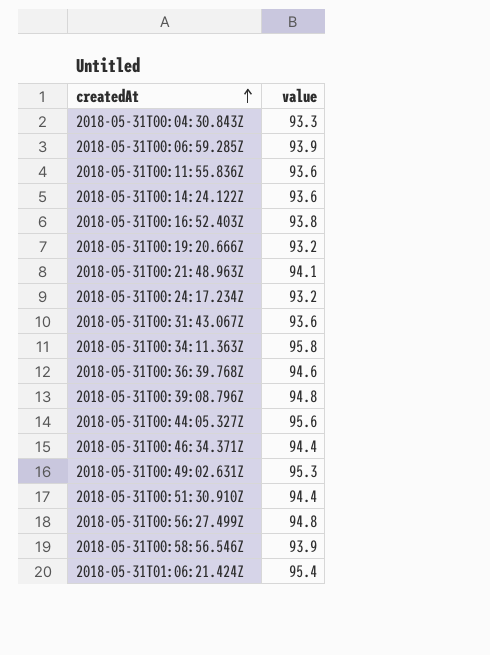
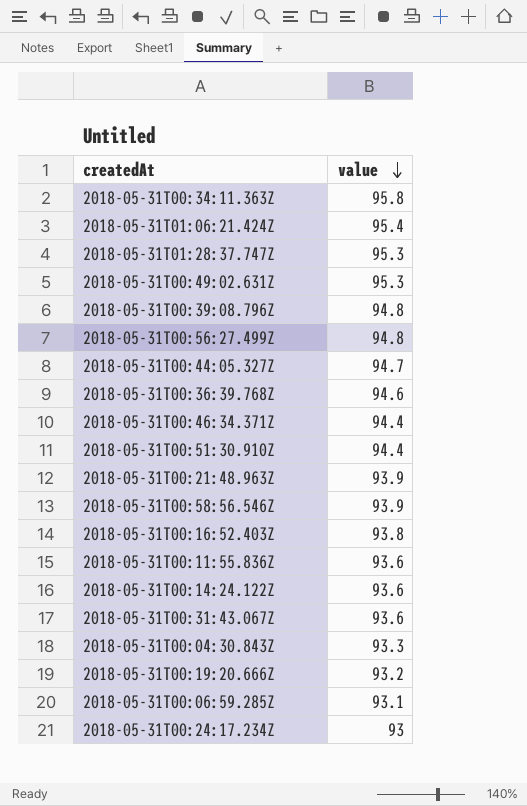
row order: createdAt ascending -> value descending
row 2018-05-31T01:28:37.747Z: none -> 95.3
2018-05-31T00:44:05.327Z | value: 95.6 -> 94.7
2018-05-31T00:21:48.963Z | value: 94.1 -> 93.9
2018-05-31T00:06:59.285Z | value: 93.9 -> 93.1
2018-05-31T00:24:17.234Z | value: 93.2 -> 93

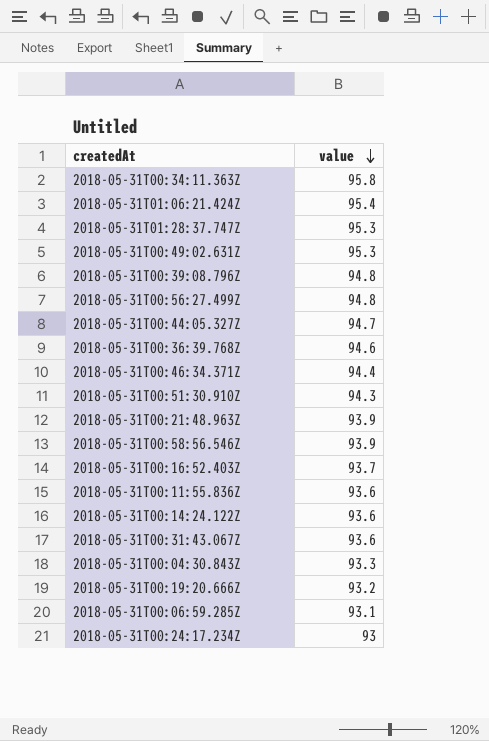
2018-05-31T00:51:30.910Z | value: 94.4 -> 94.3
2018-05-31T00:16:52.403Z | value: 93.8 -> 93.7

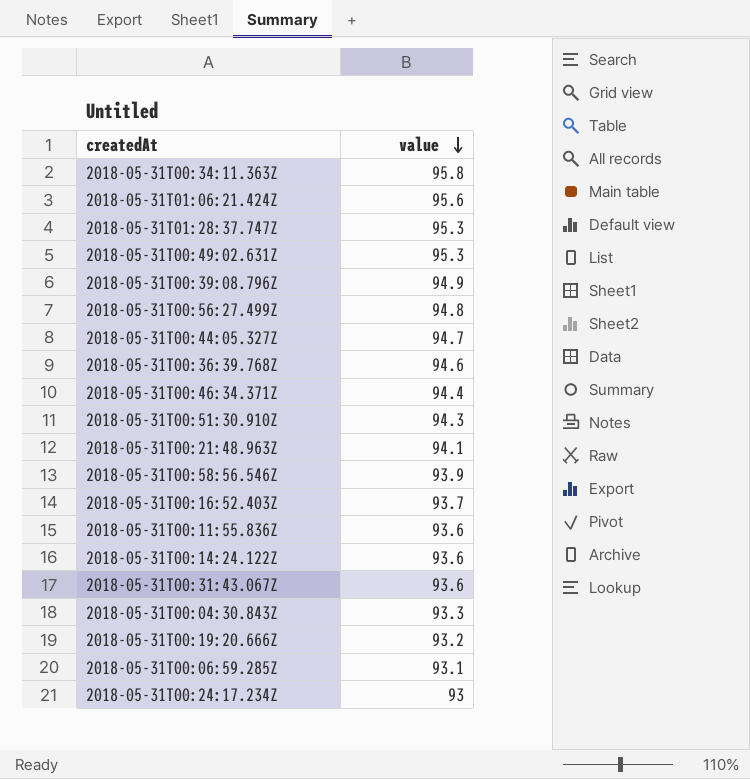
2018-05-31T01:06:21.424Z | value: 95.4 -> 95.6
2018-05-31T00:39:08.796Z | value: 94.8 -> 94.9
2018-05-31T00:21:48.963Z | value: 93.9 -> 94.1

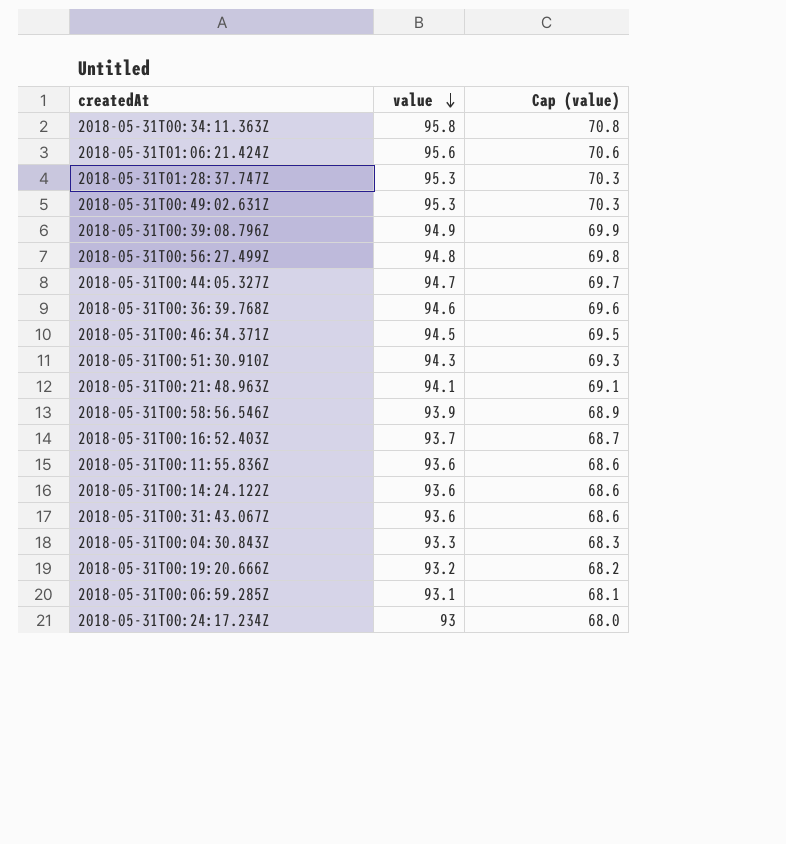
column Cap (value) | formula: none -> [value] - 25
2018-05-31T00:46:34.371Z | value: 94.4 -> 94.5

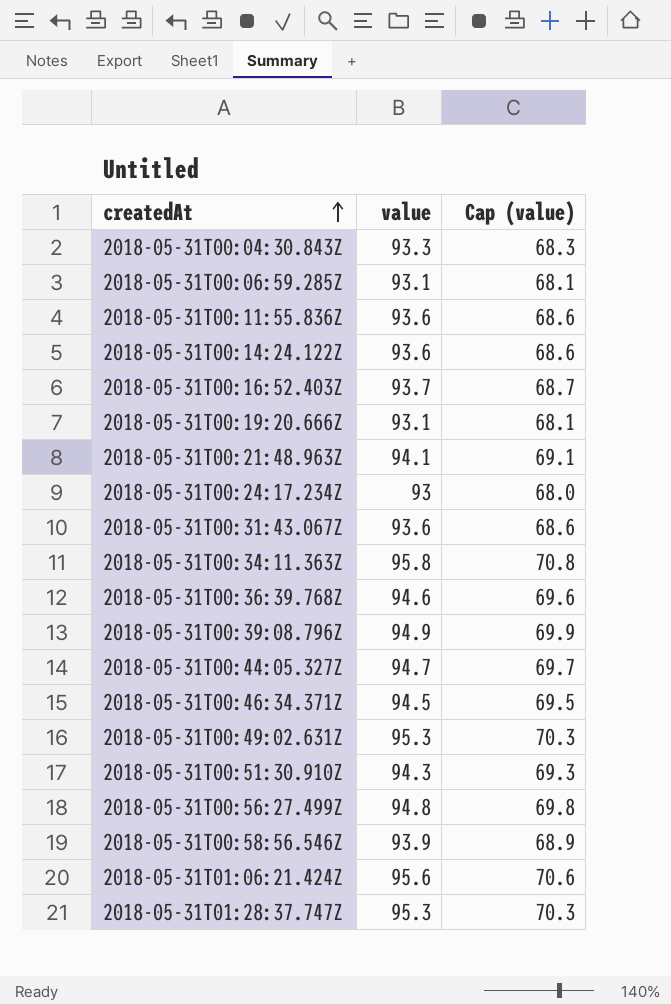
row order: value descending -> createdAt ascending
2018-05-31T00:19:20.666Z | value: 93.2 -> 93.1
2018-05-31T00:19:20.666Z | Cap (value): 68.2 -> 68.1

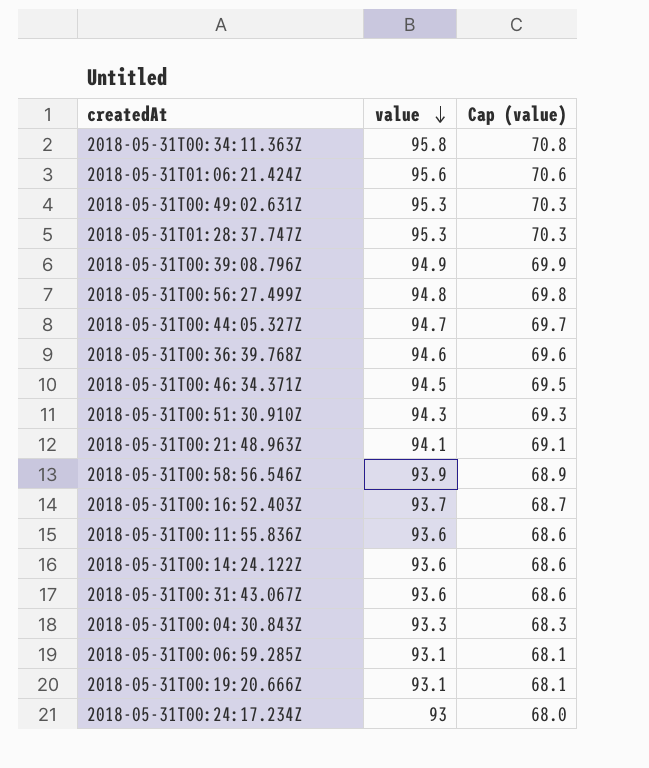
row order: createdAt ascending -> value descending

